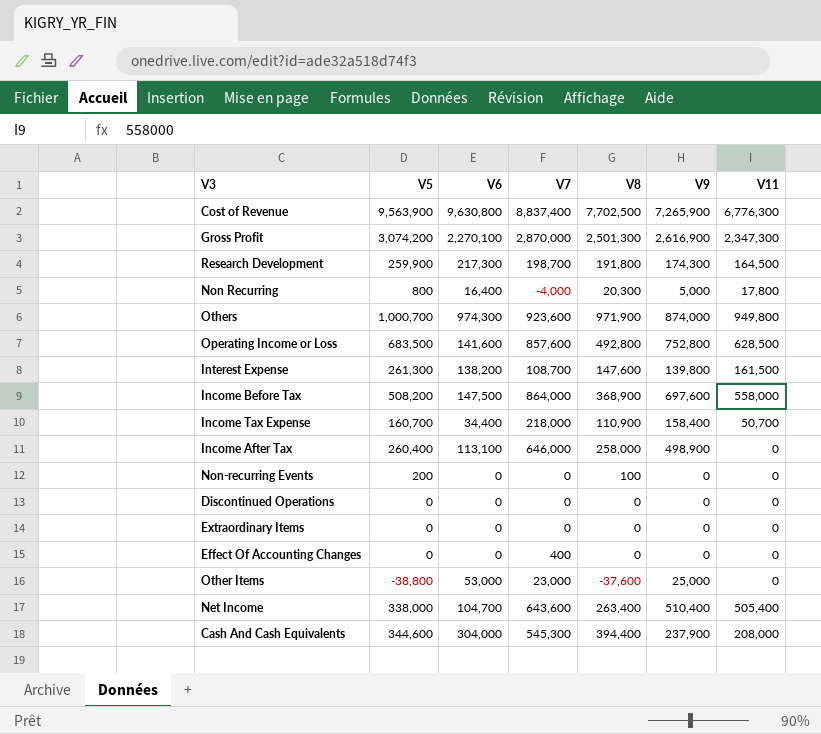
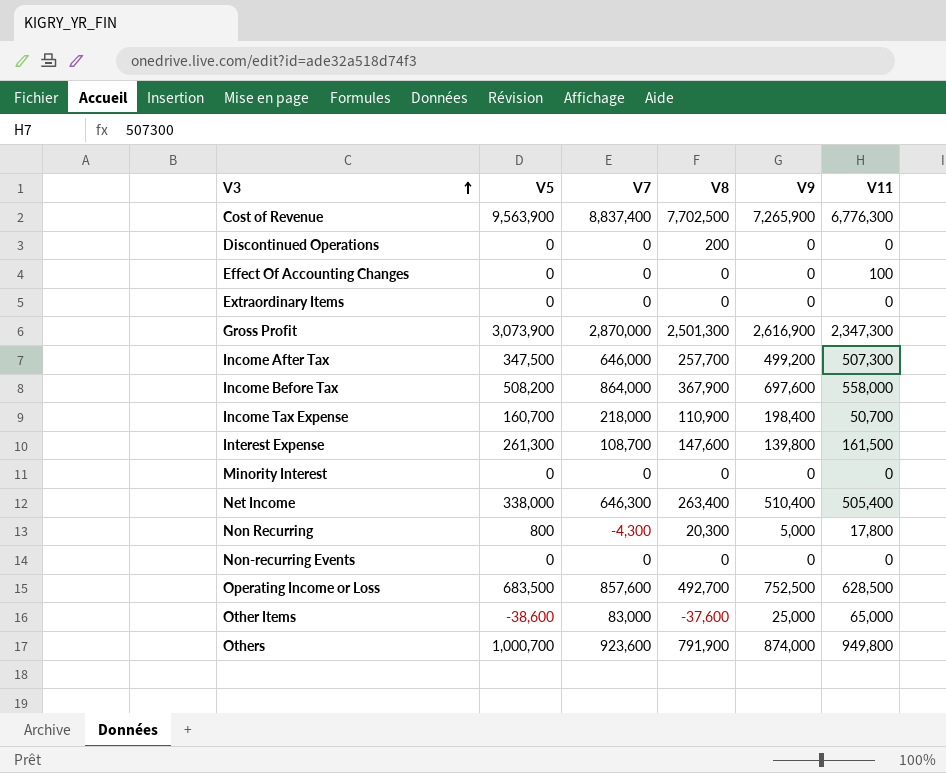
row order: none -> V3 ascending
column V6 | position: 3 -> none
row Research Development: 259,900 | 217,300 | 198,700 | 191,800 | 174,300 | 164,500 -> none
row Cash And Cash Equivalents: 344,600 | 304,000 | 545,300 | 394,400 | 237,900 | 208,000 -> none
Discontinued Operations | V8: 0 -> 200
Effect Of Accounting Changes | V7: 400 -> 0
Effect Of Accounting Changes | V11: 0 -> 100
Gross Profit | V5: 3,074,200 -> 3,073,900
Income After Tax | V5: 260,400 -> 347,500
Income After Tax | V8: 258,000 -> 257,700
Income After Tax | V9: 498,900 -> 499,200
Income After Tax | V11: 0 -> 507,300
Income Before Tax | V8: 368,900 -> 367,900
Income Tax Expense | V9: 158,400 -> 198,400
row Minority Interest: none -> 0 | 0 | 0 | 0 | 0
Net Income | V7: 643,600 -> 646,300
Non Recurring | V7: -4,000 -> -4,300
Non-recurring Events | V5: 200 -> 0
Non-recurring Events | V8: 100 -> 0
Operating Income or Loss | V8: 492,800 -> 492,700
Operating Income or Loss | V9: 752,800 -> 752,500
Other Items | V5: -38,800 -> -38,600
Other Items | V7: 23,000 -> 83,000
Other Items | V11: 0 -> 65,000
Others | V8: 971,900 -> 791,900

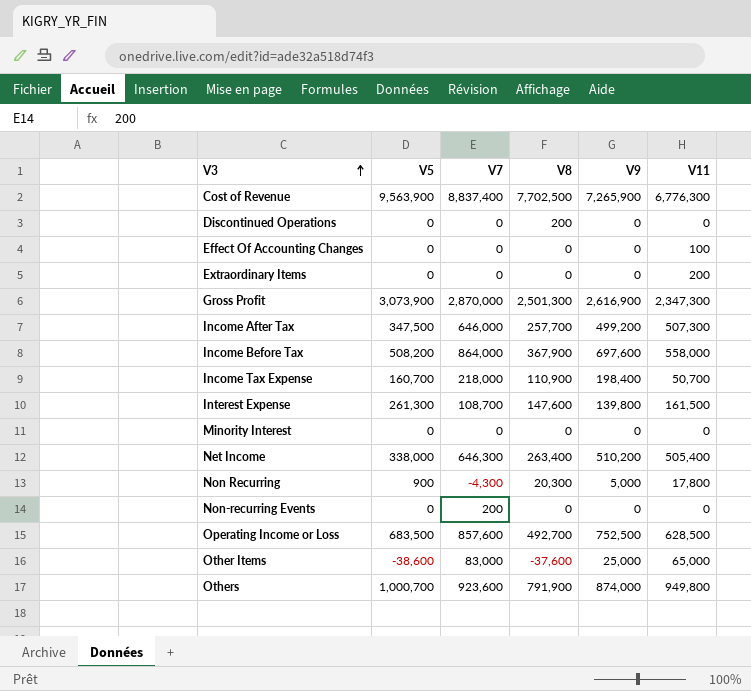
Extraordinary Items | V11: 0 -> 200
Net Income | V9: 510,400 -> 510,200
Non Recurring | V5: 800 -> 900
Non-recurring Events | V7: 0 -> 200

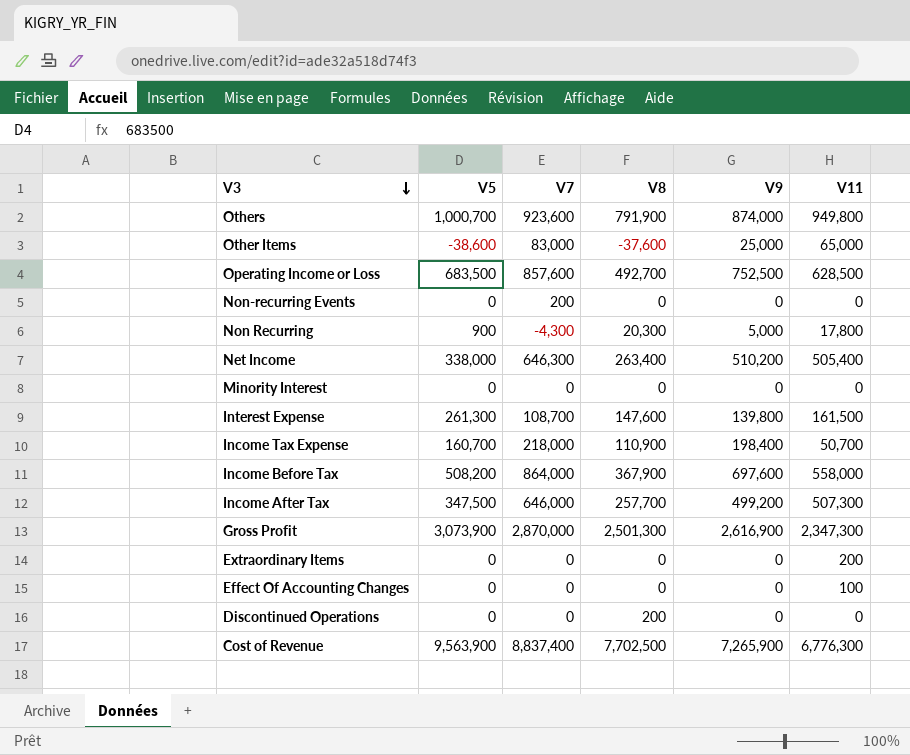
row order: V3 ascending -> V3 descending

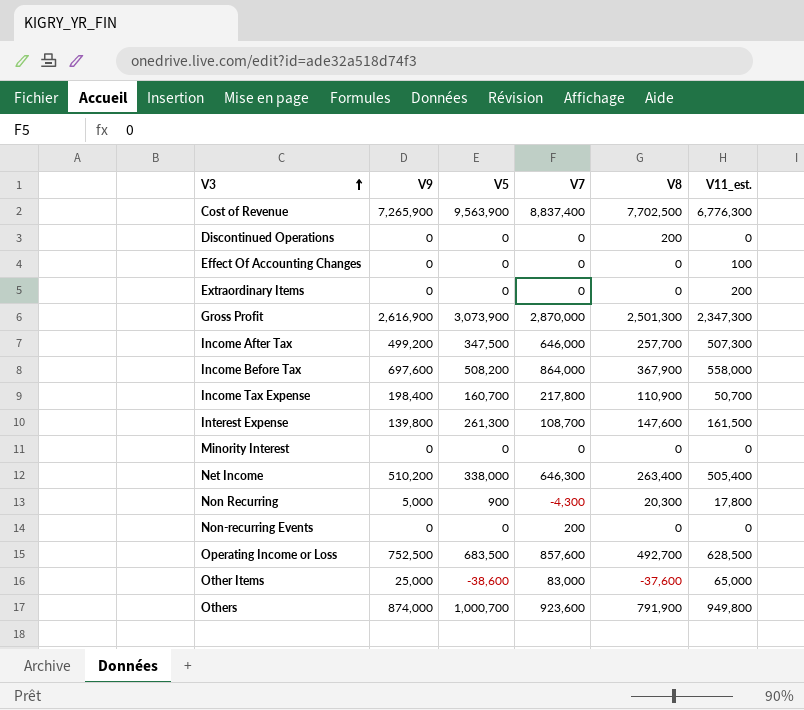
row order: V3 descending -> V3 ascending
column V9 | position: 5 -> 2
column name: V11 -> V11_est.
Income Tax Expense | V7: 218,000 -> 217,800

